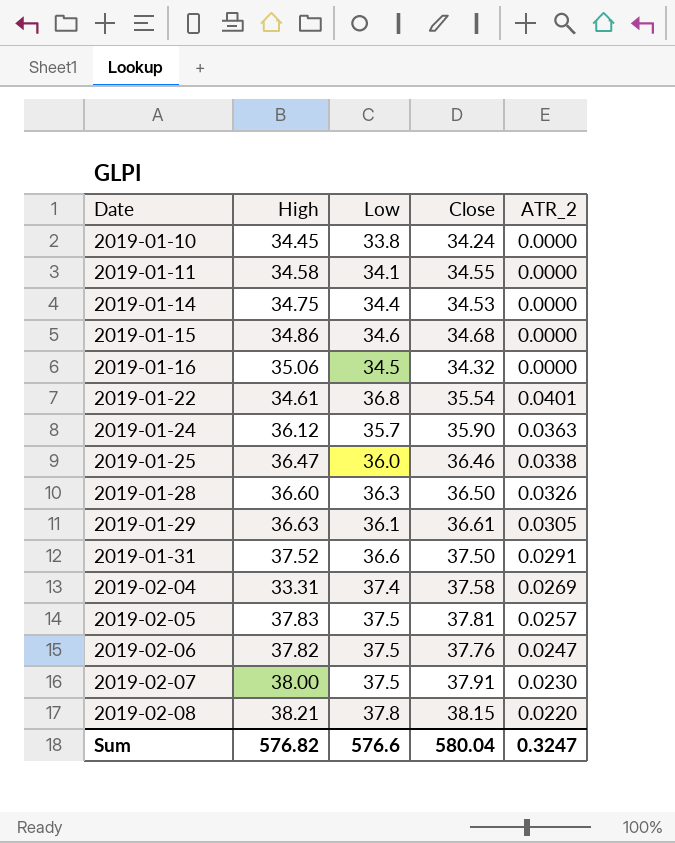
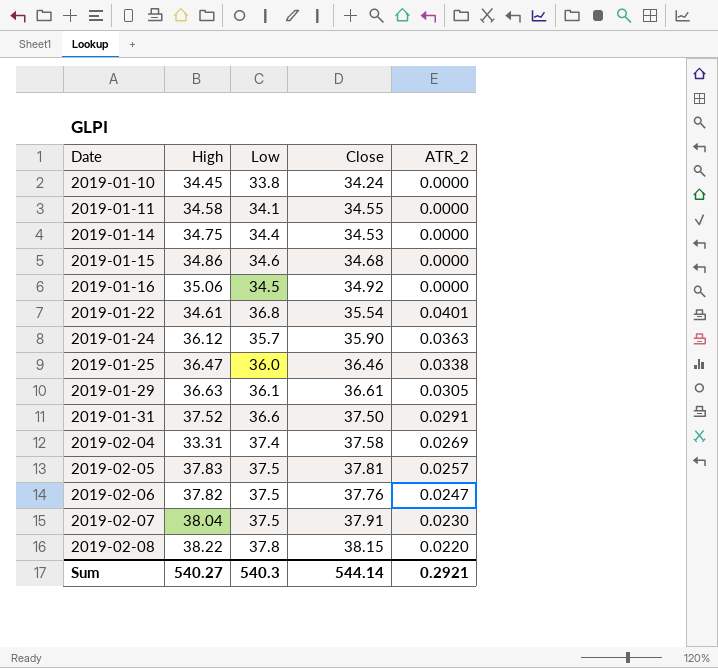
row 2019-01-28: 36.60 | 36.3 | 36.50 | 0.0326 -> none
2019-01-16 | Close: 34.32 -> 34.92
2019-02-07 | High: 38.00 -> 38.04
2019-02-08 | High: 38.21 -> 38.22
Sum | High: 576.82 -> 540.27
Sum | Low: 576.6 -> 540.3
Sum | Close: 580.04 -> 544.14
Sum | ATR_2: 0.3247 -> 0.2921

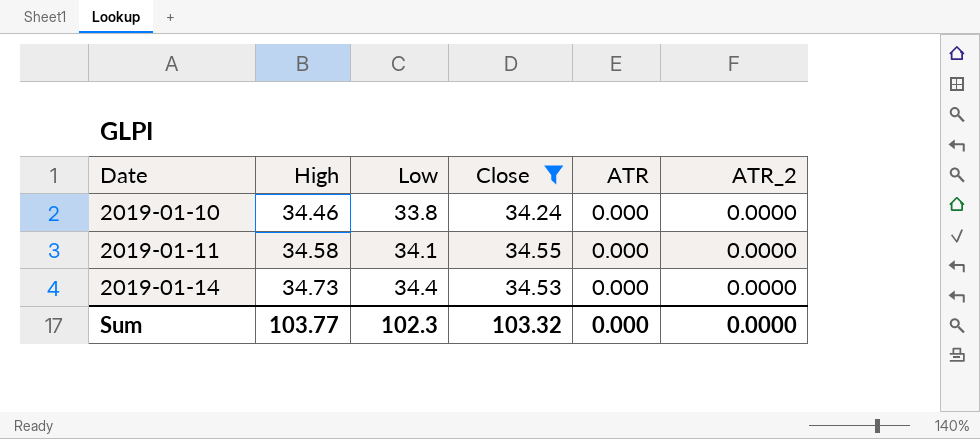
filter: none -> Close <= 34.55
column ATR | position: none -> 5
2019-01-10 | High: 34.45 -> 34.46
2019-01-14 | High: 34.75 -> 34.73
Sum | High: 540.27 -> 103.77
Sum | Low: 540.3 -> 102.3
Sum | Close: 544.14 -> 103.32
Sum | ATR_2: 0.2921 -> 0.0000

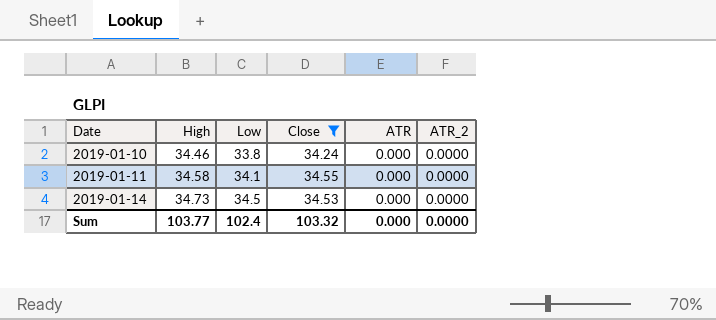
2019-01-14 | Low: 34.4 -> 34.5
Sum | Low: 102.3 -> 102.4

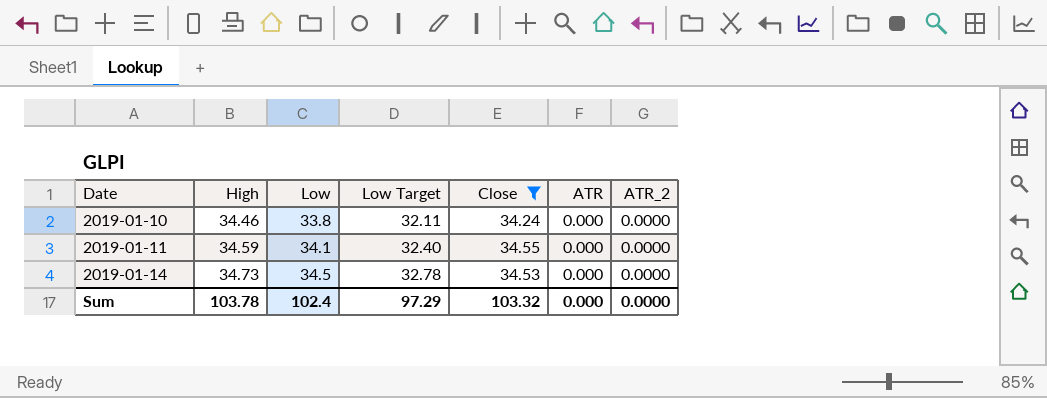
column Low Target | formula: none -> [Low] * 0.95
2019-01-11 | High: 34.58 -> 34.59
Sum | High: 103.77 -> 103.78

